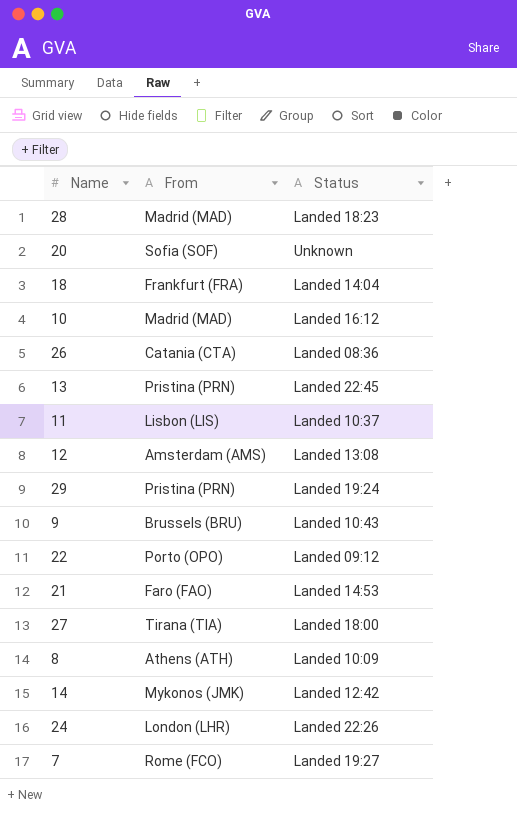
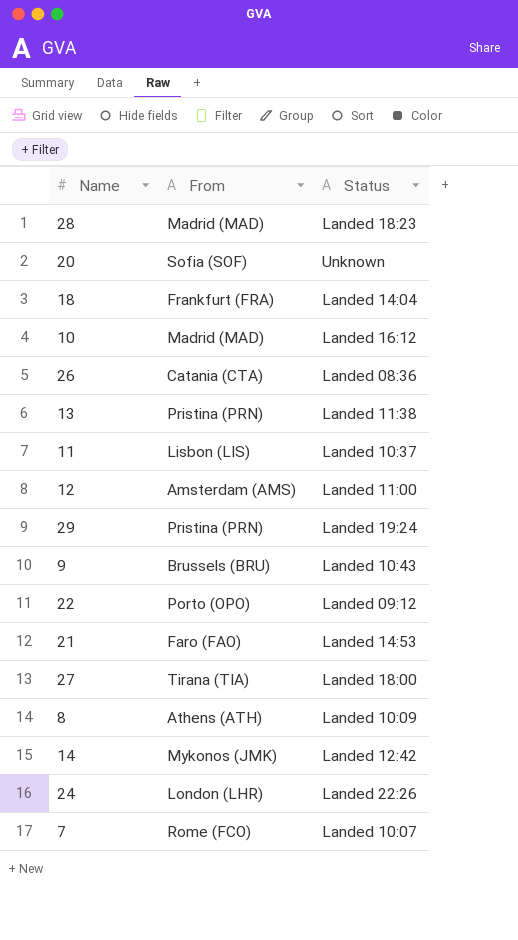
13 | Status: Landed 22:45 -> Landed 11:38
12 | Status: Landed 13:08 -> Landed 11:00
7 | Status: Landed 19:27 -> Landed 10:07

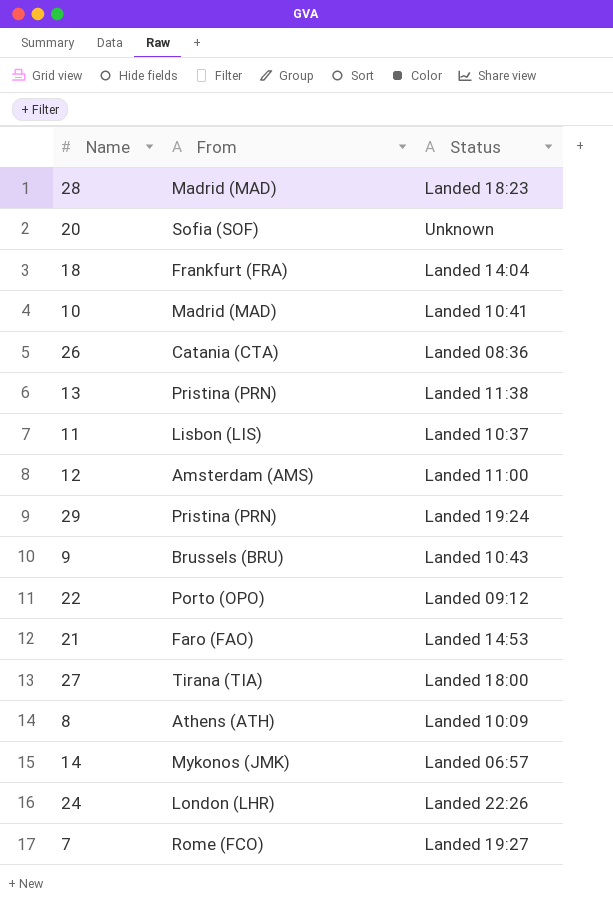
10 | Status: Landed 16:12 -> Landed 10:41
14 | Status: Landed 12:42 -> Landed 06:57
7 | Status: Landed 10:07 -> Landed 19:27

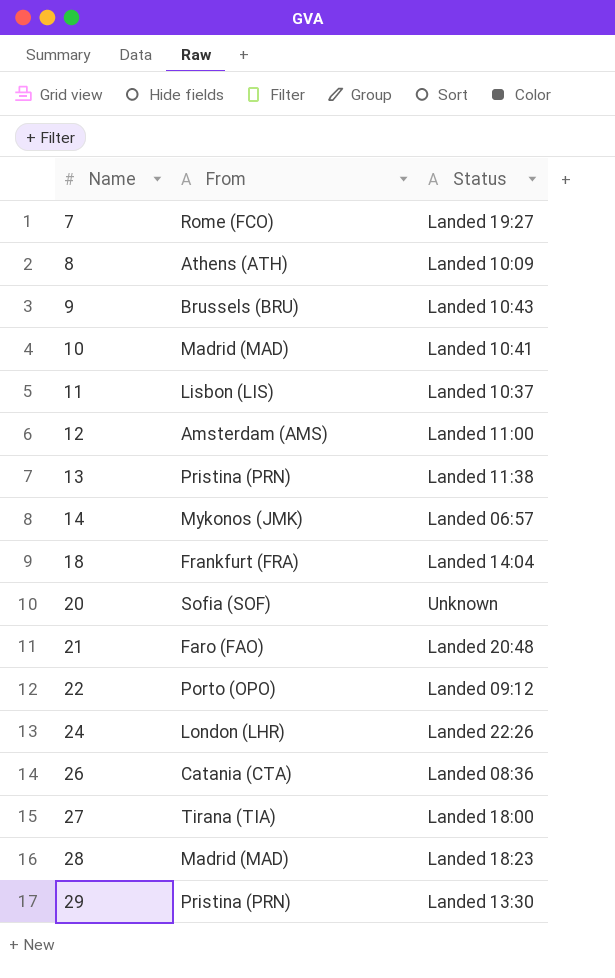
row order: none -> Name ascending
21 | Status: Landed 14:53 -> Landed 20:48
29 | Status: Landed 19:24 -> Landed 13:30

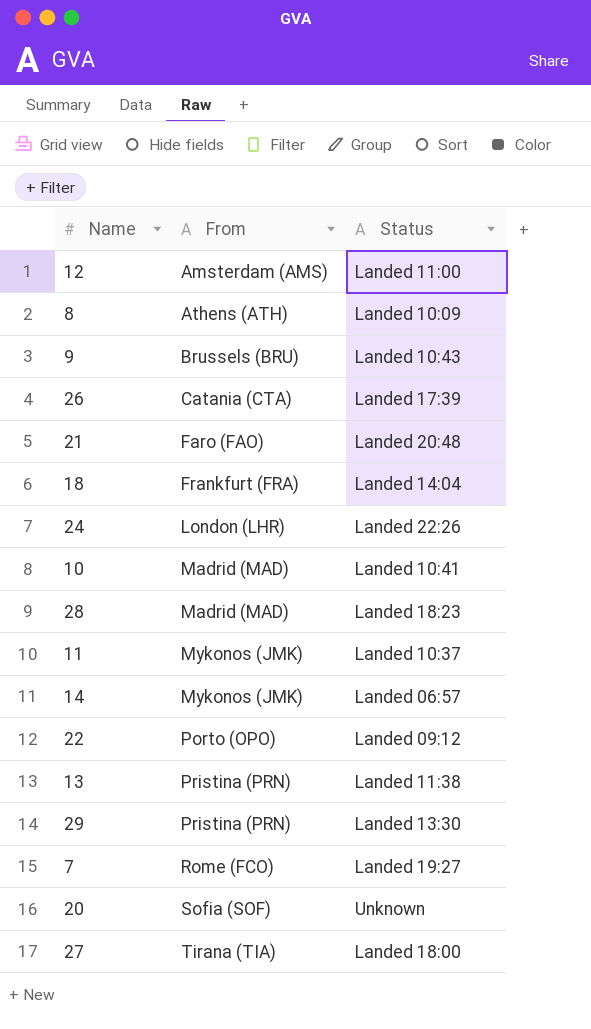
row order: Name ascending -> From ascending
26 | Status: Landed 08:36 -> Landed 17:39
11 | From: Lisbon (LIS) -> Mykonos (JMK)

